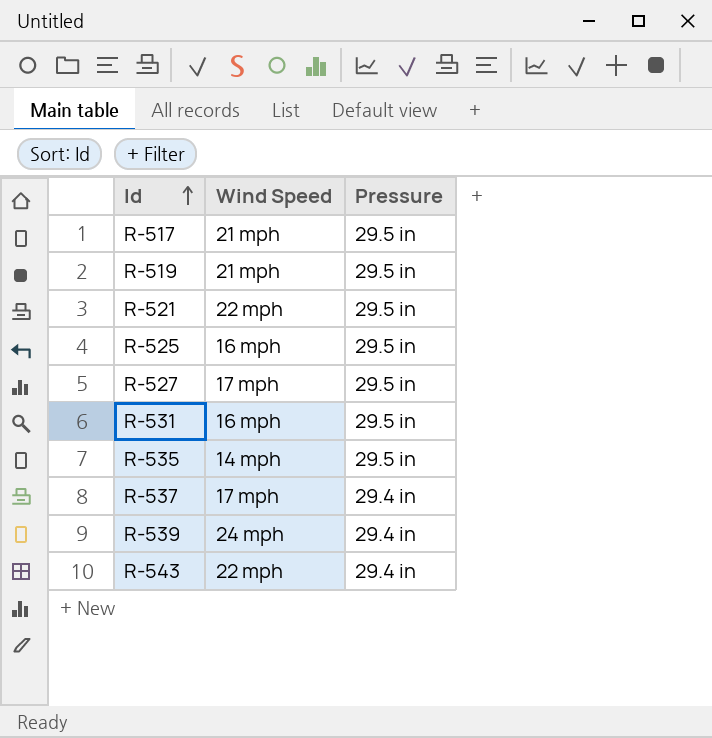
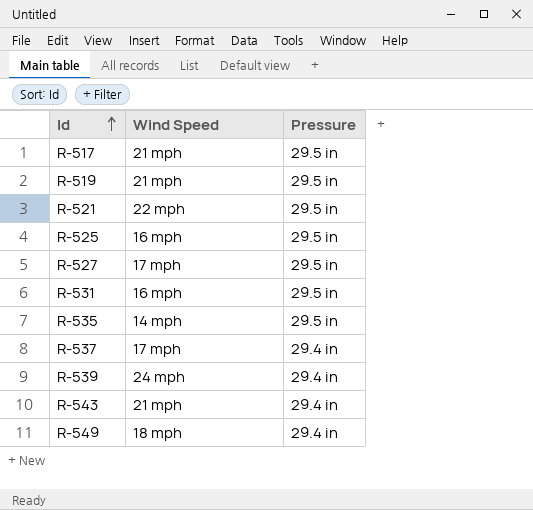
R-543 | Wind Speed: 22 mph -> 21 mph
row R-549: none -> 18 mph | 29.4 in

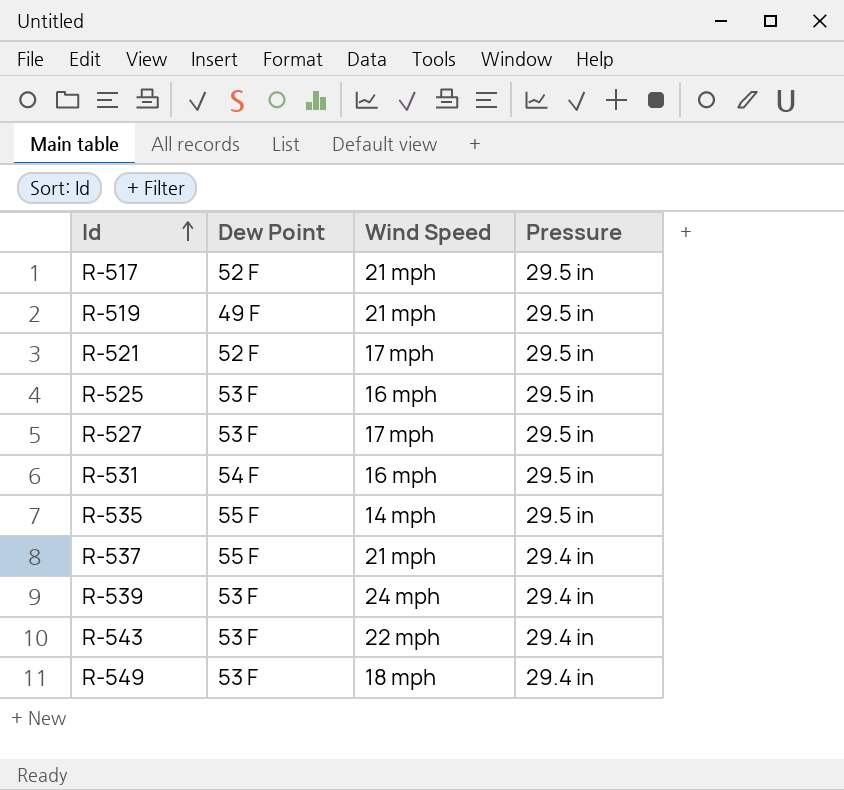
column Dew Point | position: none -> 2
R-521 | Wind Speed: 22 mph -> 17 mph
R-537 | Wind Speed: 17 mph -> 21 mph
R-543 | Wind Speed: 21 mph -> 22 mph

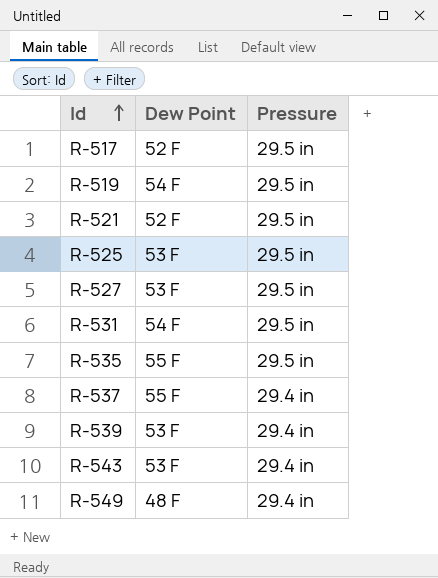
column Wind Speed | position: 3 -> none
R-519 | Dew Point: 49 F -> 54 F
R-549 | Dew Point: 53 F -> 48 F

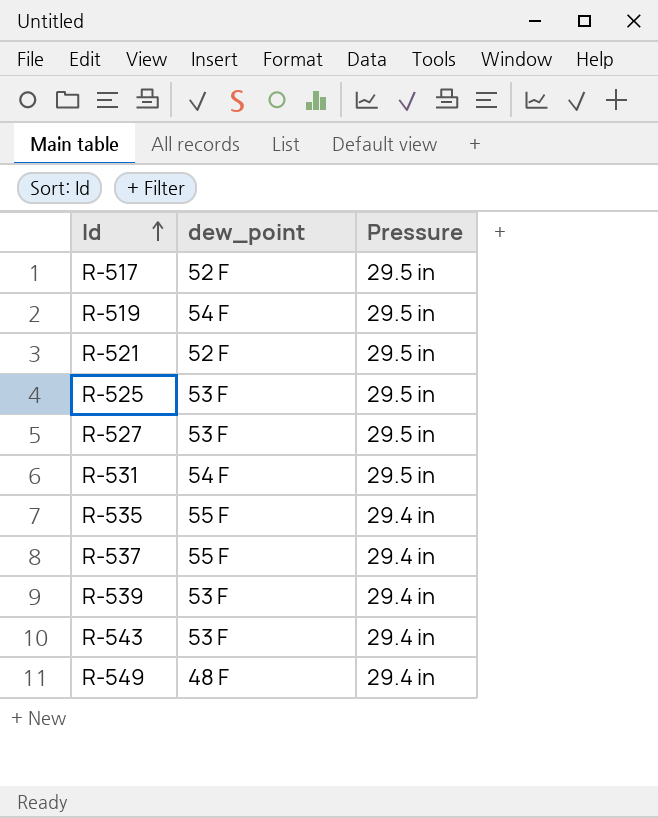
column name: Dew Point -> dew_point
R-535 | Pressure: 29.5 in -> 29.4 in

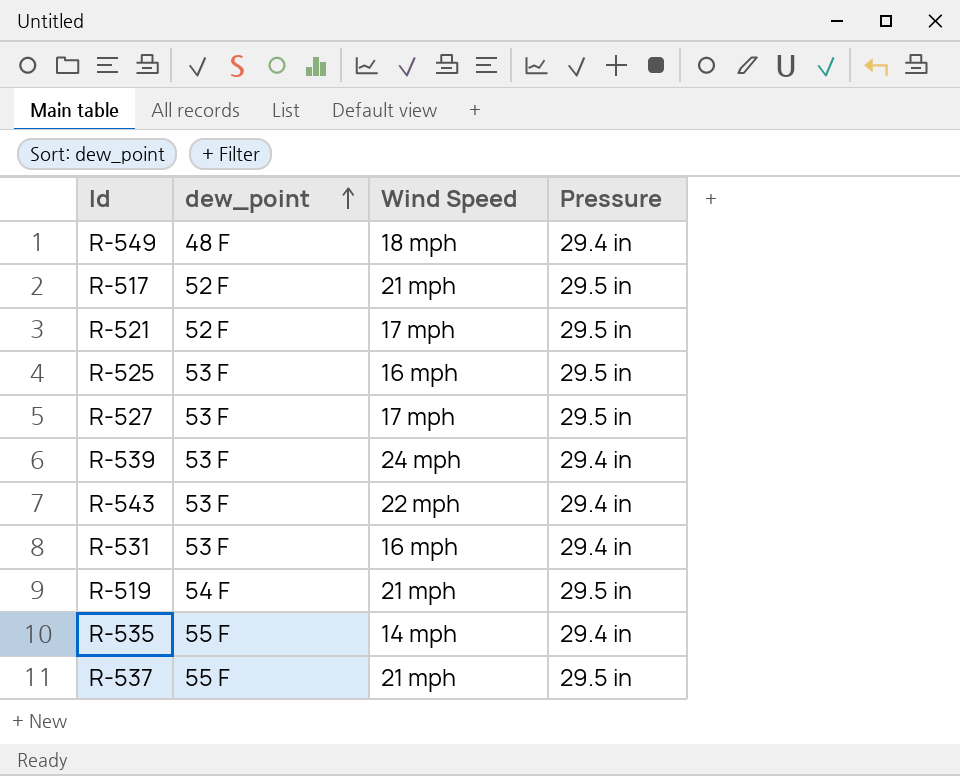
row order: Id ascending -> dew_point ascending
column Wind Speed | position: none -> 3
R-531 | dew_point: 54 F -> 53 F
R-531 | Pressure: 29.5 in -> 29.4 in
R-537 | Pressure: 29.4 in -> 29.5 in

